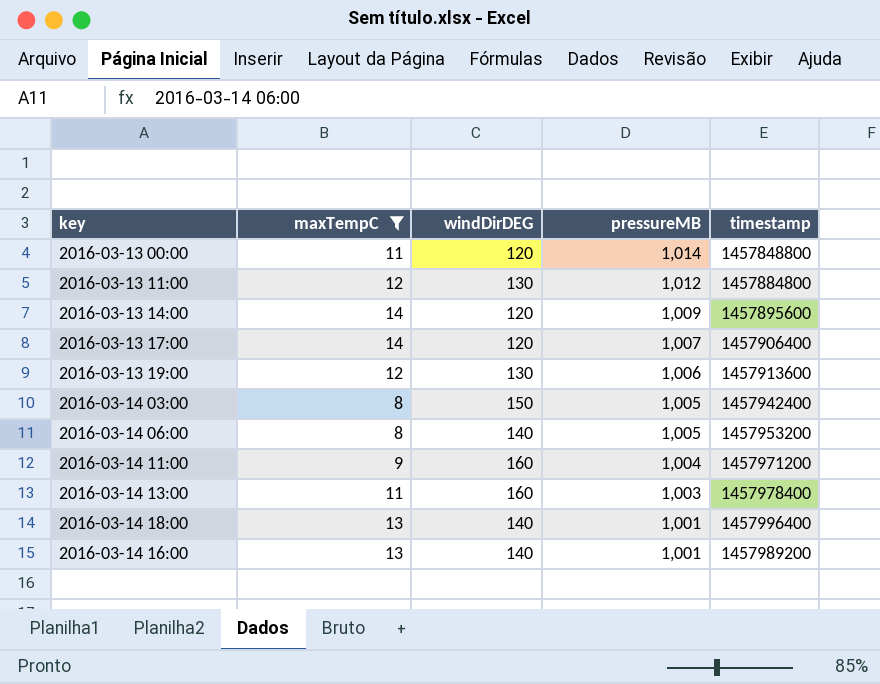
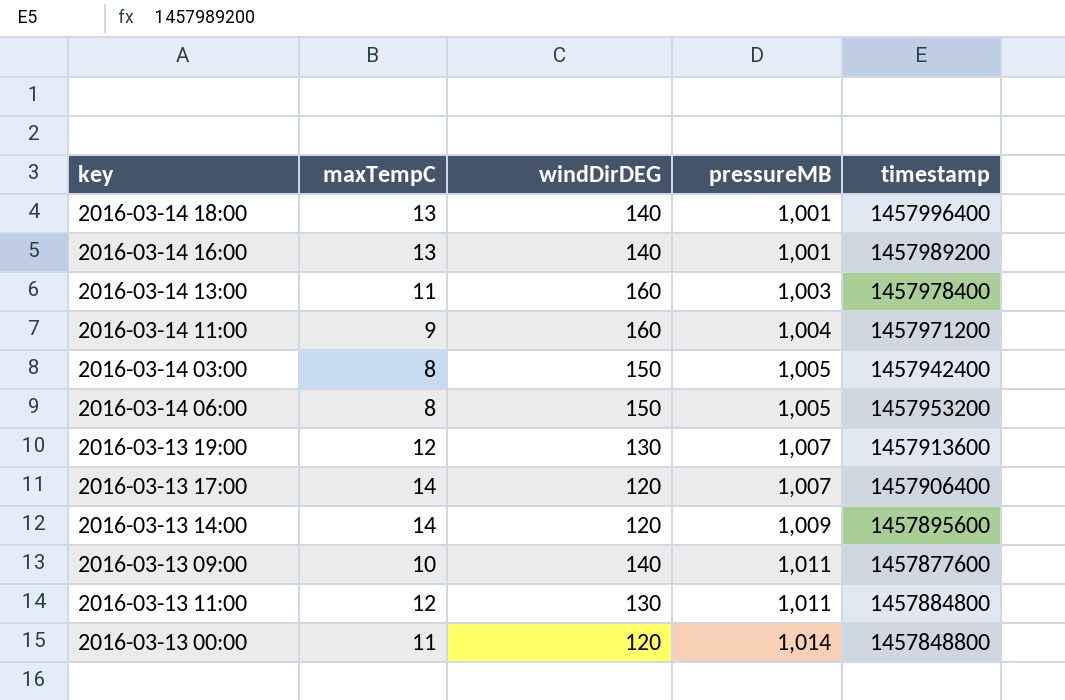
filter: maxTempC != 10 -> none
row order: pressureMB descending -> pressureMB ascending
2016-03-14 06:00 | windDirDEG: 140 -> 150
2016-03-13 19:00 | pressureMB: 1,006 -> 1,007
2016-03-13 11:00 | pressureMB: 1,012 -> 1,011

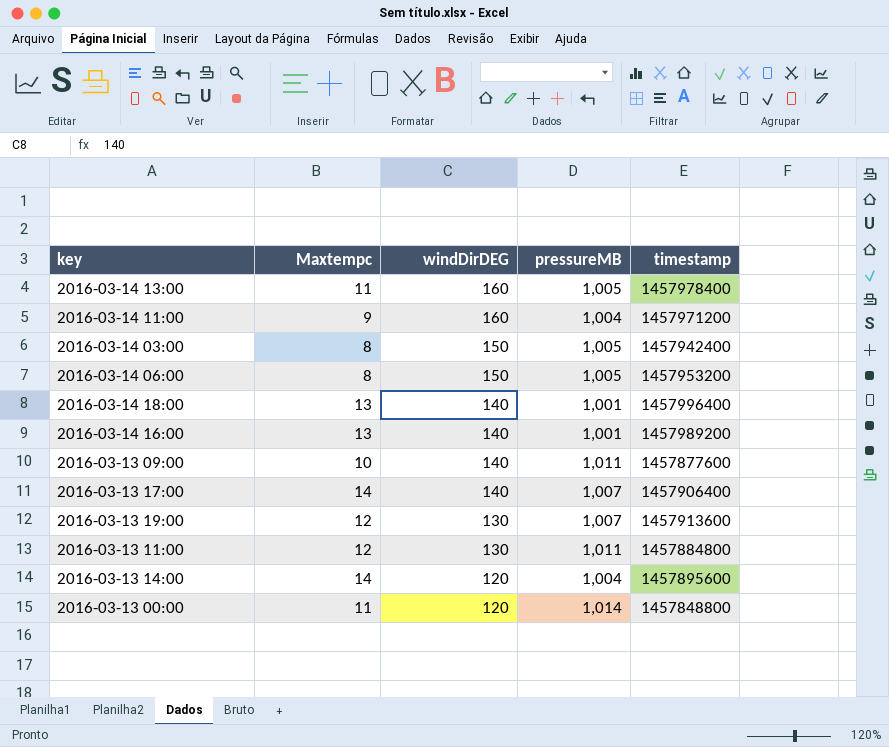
row order: pressureMB ascending -> windDirDEG descending
column name: maxTempC -> Maxtempc
2016-03-14 13:00 | pressureMB: 1,003 -> 1,005
2016-03-13 17:00 | windDirDEG: 120 -> 140
2016-03-13 14:00 | pressureMB: 1,009 -> 1,004

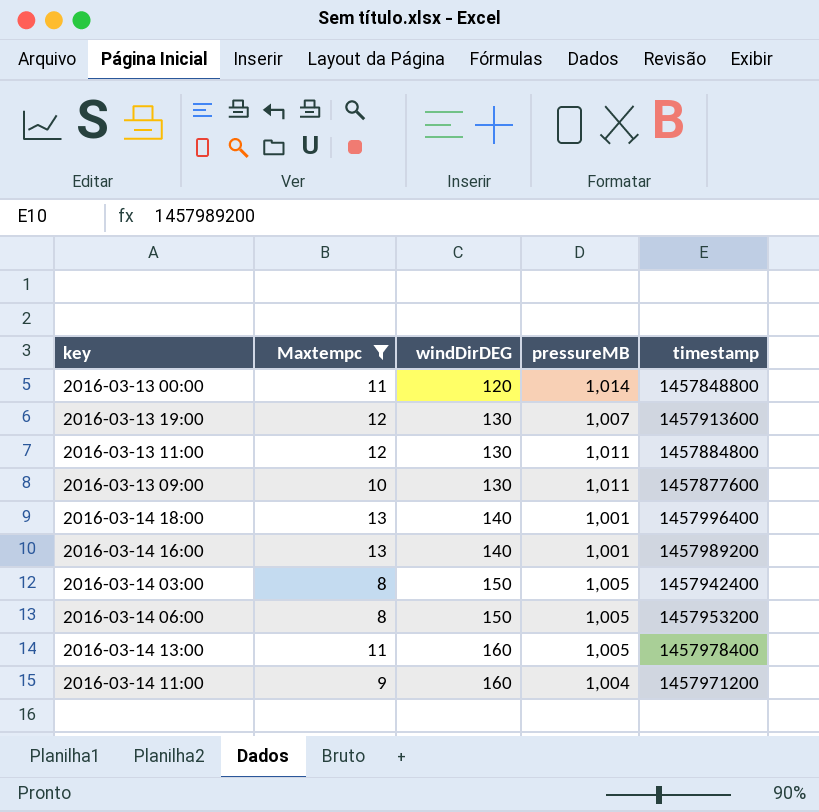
filter: none -> Maxtempc != 14
row order: windDirDEG descending -> windDirDEG ascending
2016-03-13 09:00 | windDirDEG: 140 -> 130

